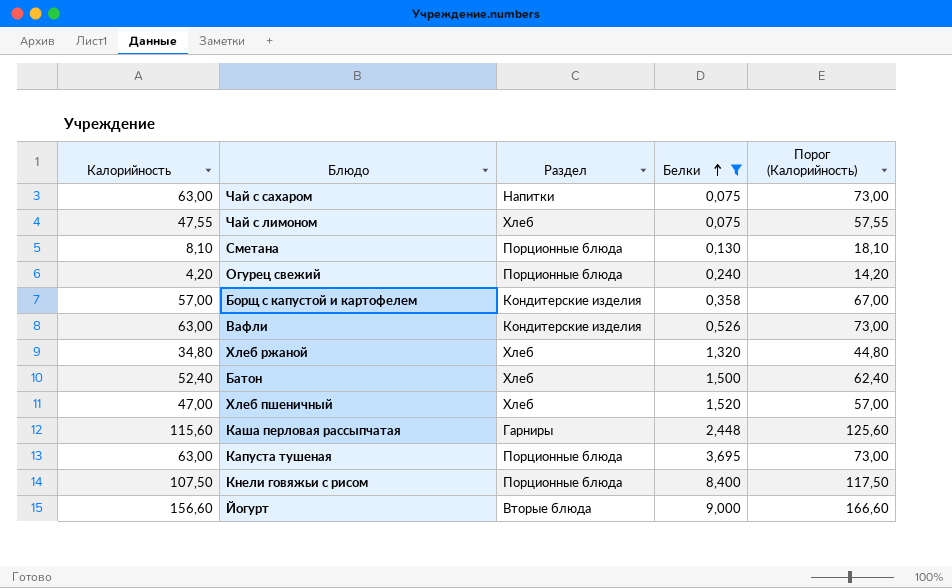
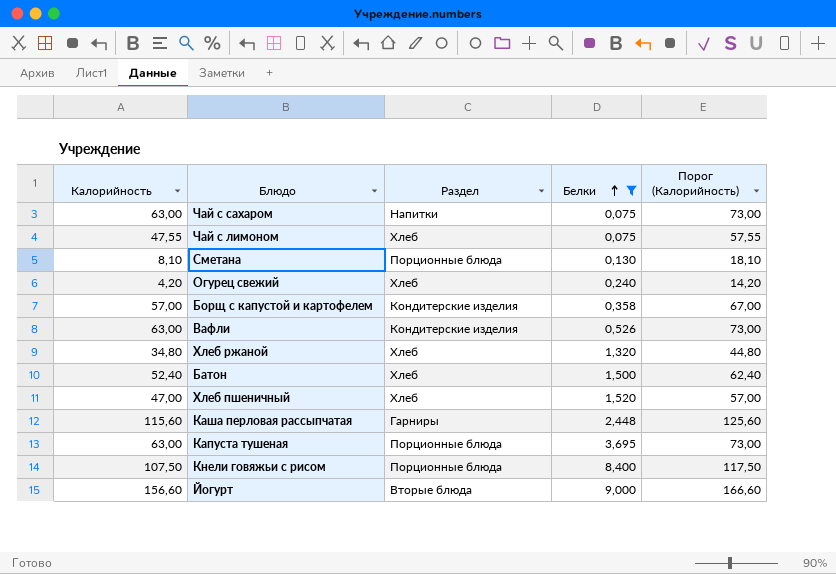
Огурец свежий | Раздел: Порционные блюда -> Хлеб

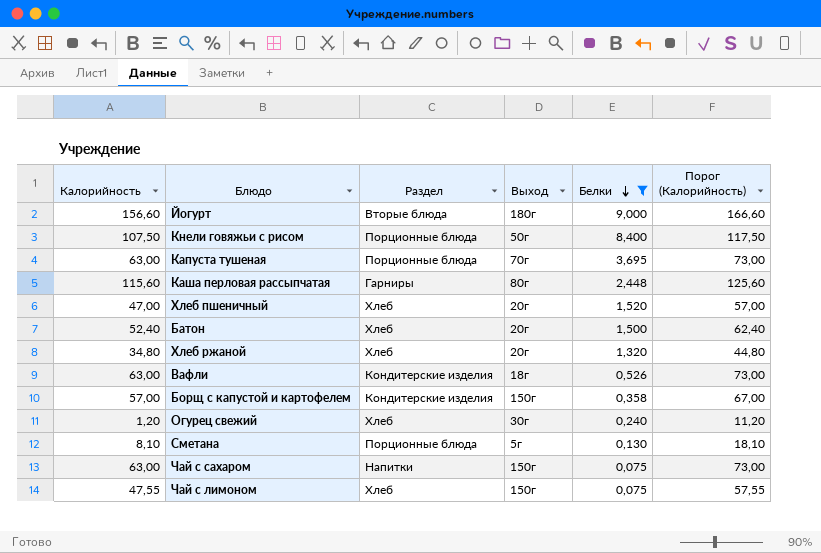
row order: Белки ascending -> Белки descending
column Выход | position: none -> 4
Огурец свежий | Калорийность: 4,20 -> 1,20
Огурец свежий | Порог (Калорийность): 14,20 -> 11,20

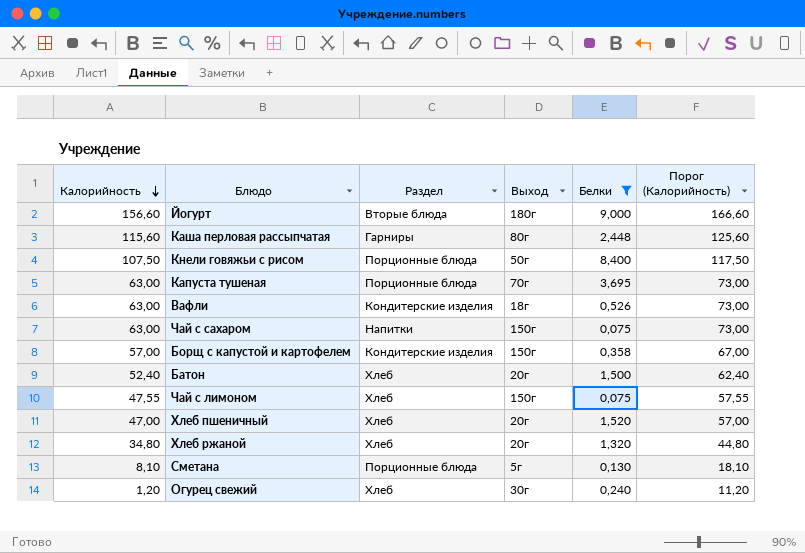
row order: Белки descending -> Калорийность descending

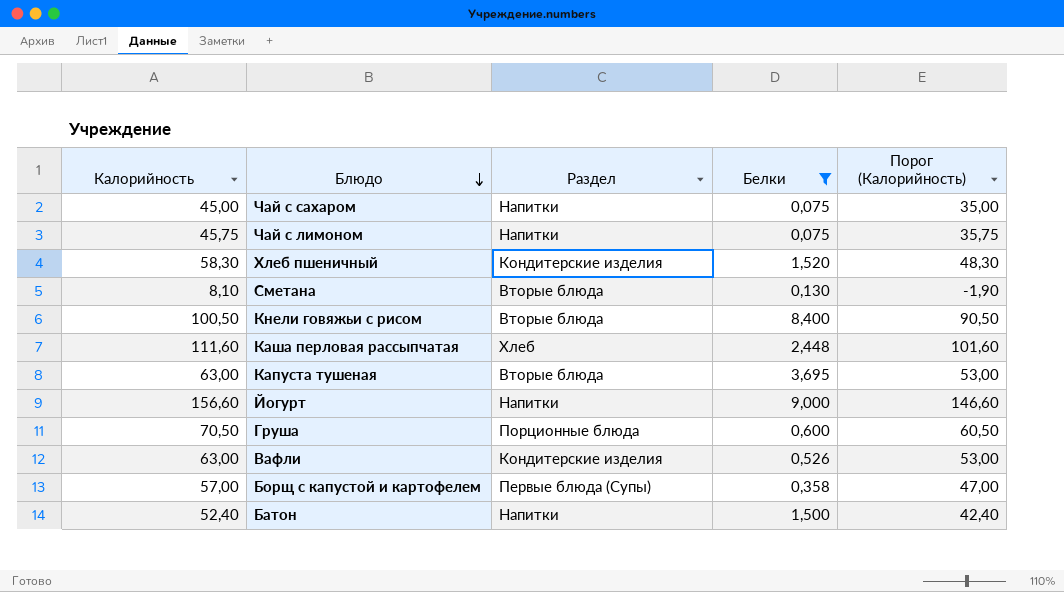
row order: Калорийность descending -> Блюдо descending
column Выход | position: 4 -> none
column Порог (Калорийность) | formula: [Калорийность] + 10 -> [Калорийность] - 10
row Хлеб ржаной: 34,80 | Хлеб | 20г | 1,320 | 44,80 -> none
row Огурец свежий: 1,20 | Хлеб | 30г | 0,240 | 11,20 -> none
Чай с сахаром | Калорийность: 63,00 -> 45,00
Чай с лимоном | Калорийность: 47,55 -> 45,75
Чай с лимоном | Раздел: Хлеб -> Напитки
Хлеб пшеничный | Калорийность: 47,00 -> 58,30
Хлеб пшеничный | Раздел: Хлеб -> Кондитерские изделия
Сметана | Раздел: Порционные блюда -> Вторые блюда
Кнели говяжьи с рисом | Калорийность: 107,50 -> 100,50
Кнели говяжьи с рисом | Раздел: Порционные блюда -> Вторые блюда
Каша перловая рассыпчатая | Калорийность: 115,60 -> 111,60
Каша перловая рассыпчатая | Раздел: Гарниры -> Хлеб
Капуста тушеная | Раздел: Порционные блюда -> Вторые блюда
Йогурт | Раздел: Вторые блюда -> Напитки
row Груша: none -> 70,50 | Порционные блюда | 0,600 | 60,50
Борщ с капустой и картофелем | Раздел: Кондитерские изделия -> Первые блюда (Супы)
Батон | Раздел: Хлеб -> Напитки

